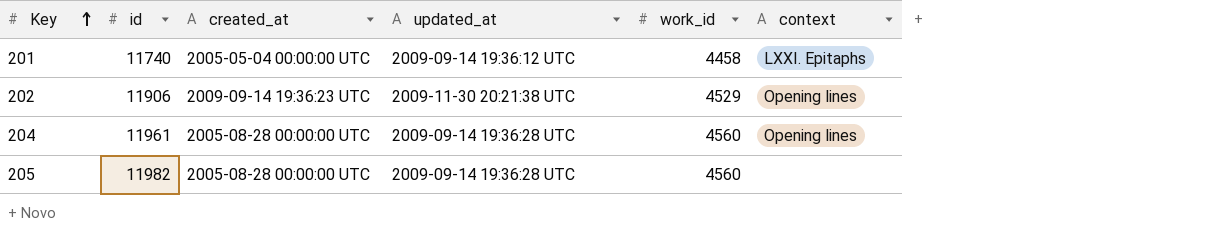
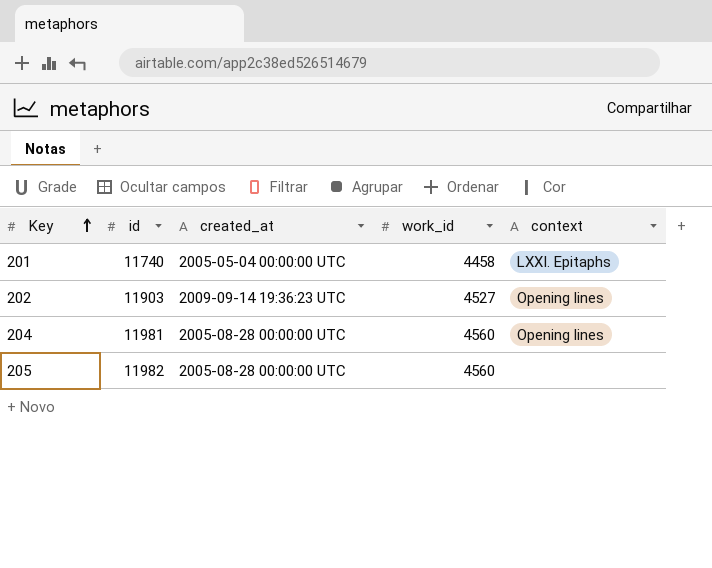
column updated_at | position: 4 -> none
202 | id: 11906 -> 11903
202 | work_id: 4529 -> 4527
204 | id: 11961 -> 11981

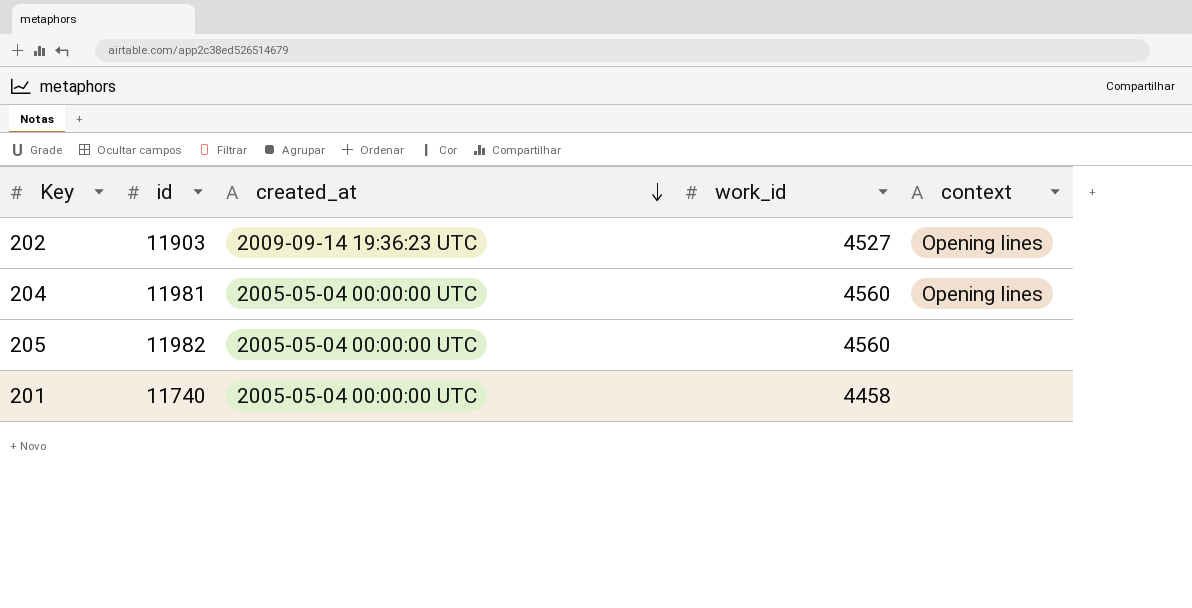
row order: Key ascending -> created_at descending
204 | created_at: 2005-08-28 00:00:00 UTC -> 2005-05-04 00:00:00 UTC
205 | created_at: 2005-08-28 00:00:00 UTC -> 2005-05-04 00:00:00 UTC
201 | context: LXXI. Epitaphs -> none

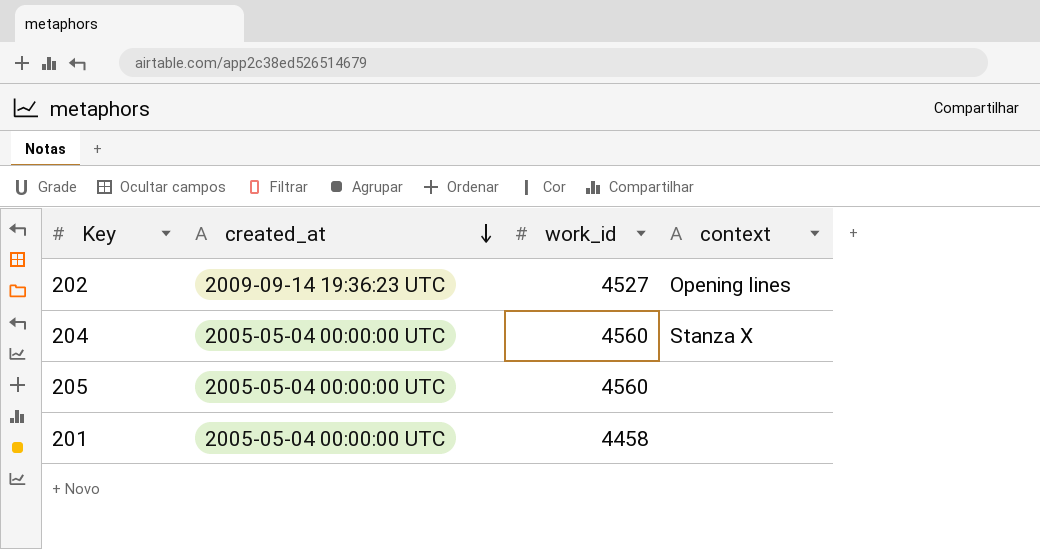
column id | position: 2 -> none
204 | context: Opening lines -> Stanza X

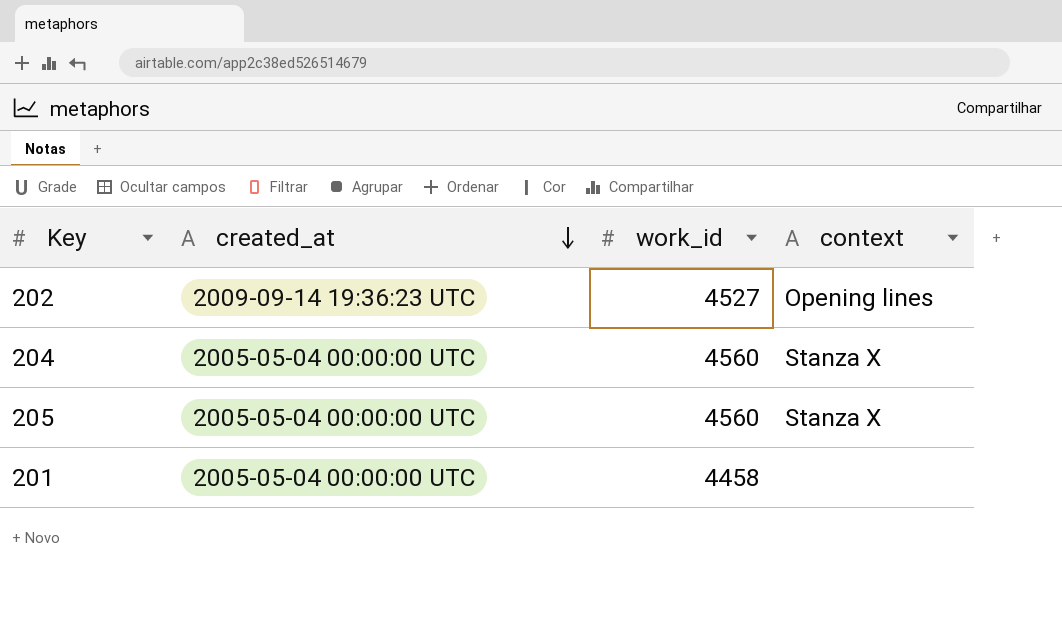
205 | context: none -> Stanza X

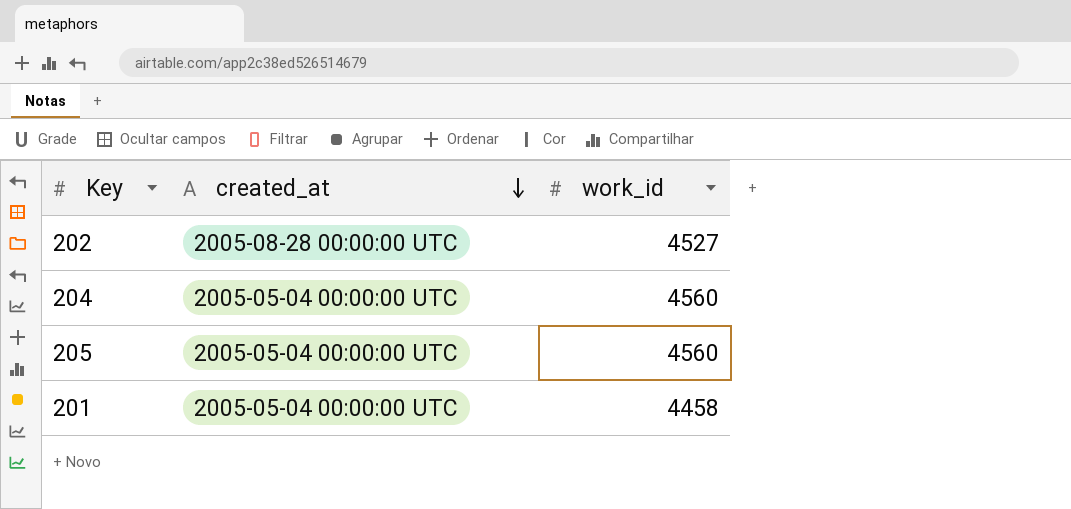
column context | position: 4 -> none
202 | created_at: 2009-09-14 19:36:23 UTC -> 2005-08-28 00:00:00 UTC

